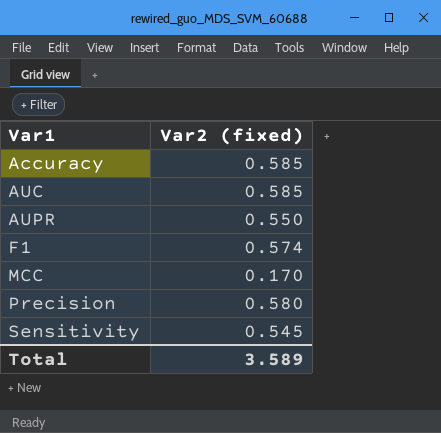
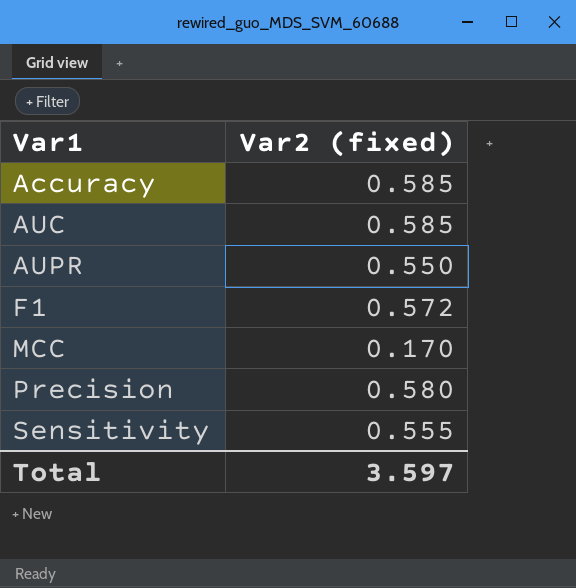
F1 | Var2 (fixed): 0.574 -> 0.572
Sensitivity | Var2 (fixed): 0.545 -> 0.555
Total | Var2 (fixed): 3.589 -> 3.597

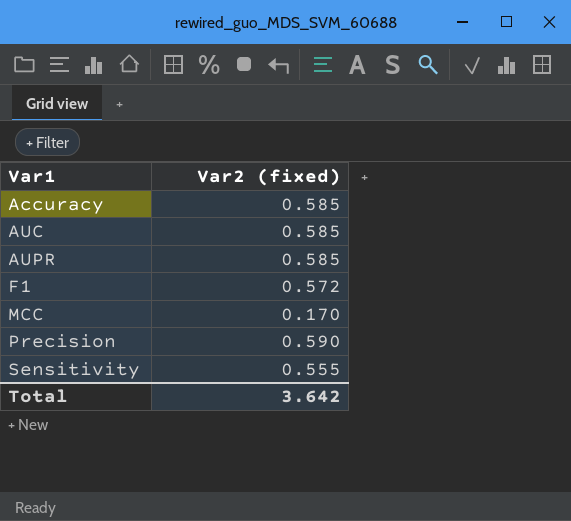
AUPR | Var2 (fixed): 0.550 -> 0.585
Precision | Var2 (fixed): 0.580 -> 0.590
Total | Var2 (fixed): 3.597 -> 3.642

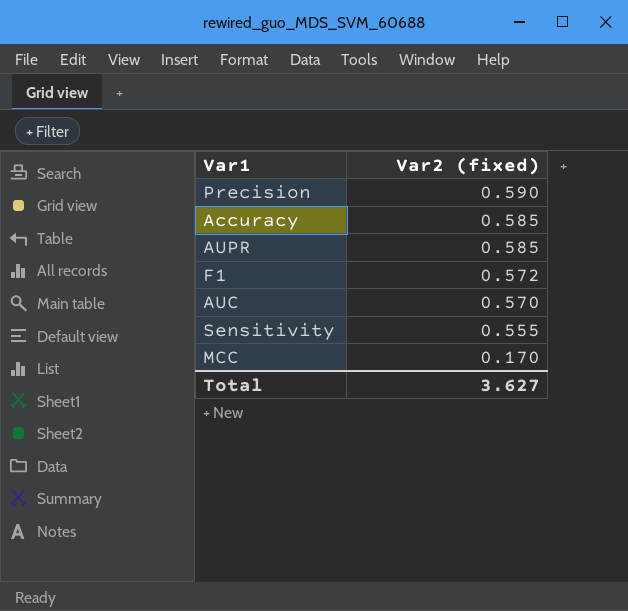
row order: Var1 ascending -> Var2 (fixed) descending
AUC | Var2 (fixed): 0.585 -> 0.570
Total | Var2 (fixed): 3.642 -> 3.627

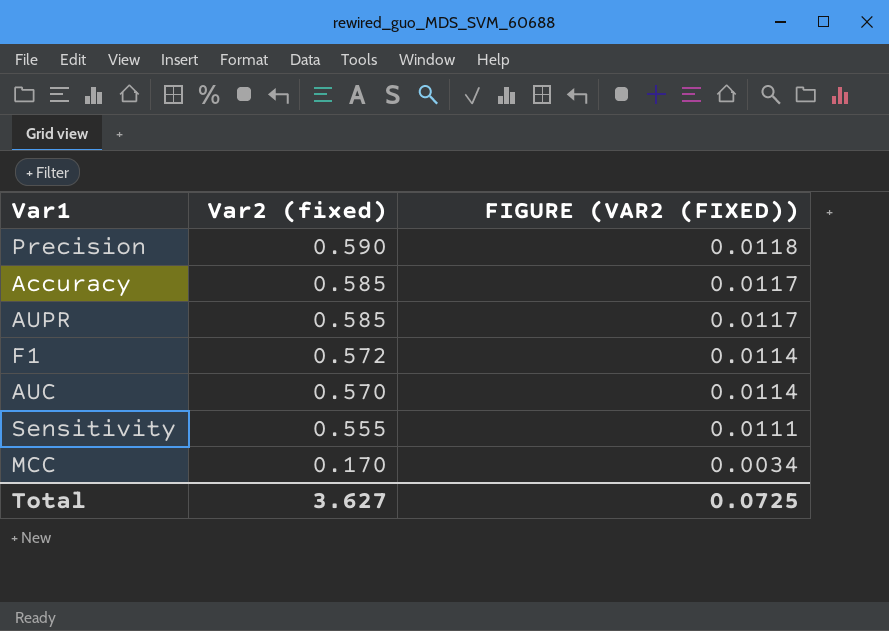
column FIGURE (VAR2 (FIXED)) | formula: none -> [Var2 (fixed)] * 0.02

